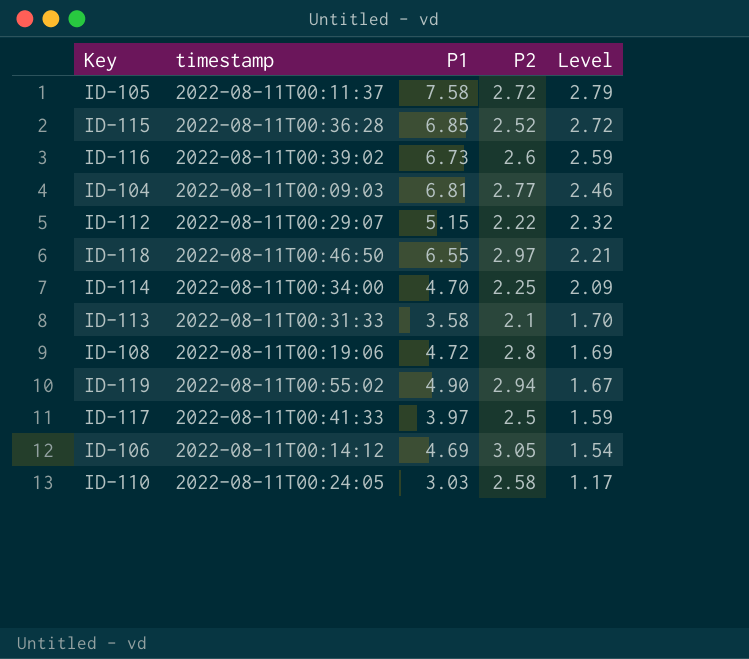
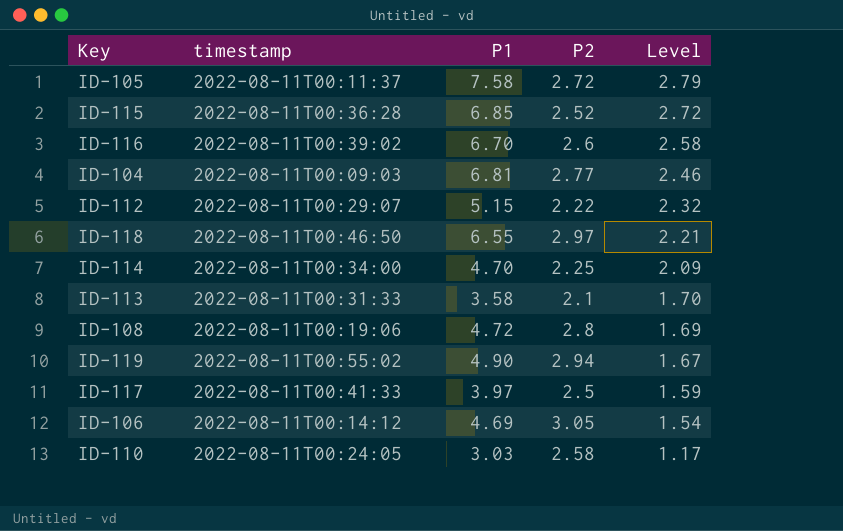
ID-116 | P1: 6.73 -> 6.70
ID-116 | Level: 2.59 -> 2.58

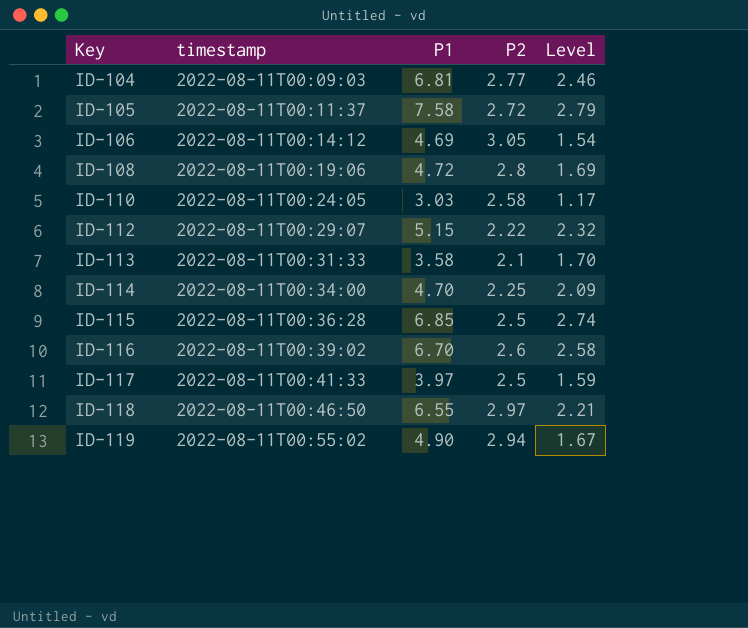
row order: Level descending -> Key ascending
ID-115 | P2: 2.52 -> 2.5
ID-115 | Level: 2.72 -> 2.74

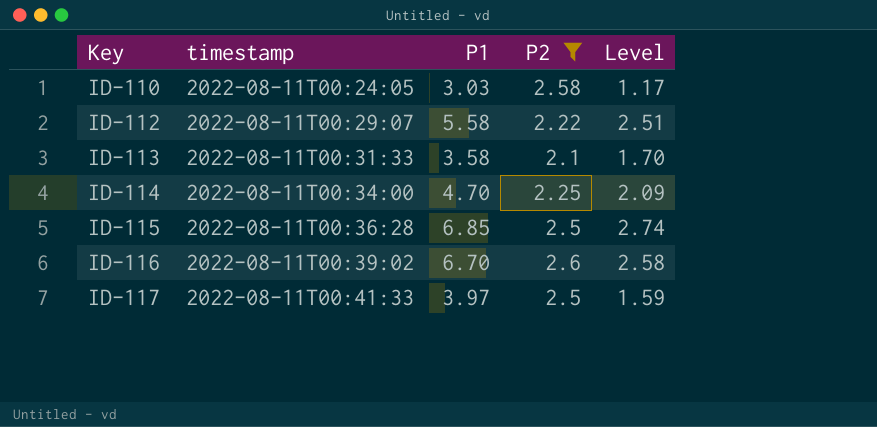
filter: none -> P2 <= 2.6
ID-112 | P1: 5.15 -> 5.58
ID-112 | Level: 2.32 -> 2.51

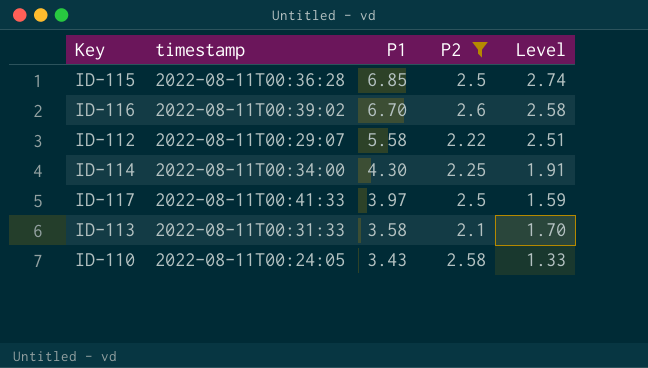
row order: Key ascending -> P1 descending
ID-114 | P1: 4.70 -> 4.30
ID-114 | Level: 2.09 -> 1.91
ID-110 | P1: 3.03 -> 3.43
ID-110 | Level: 1.17 -> 1.33

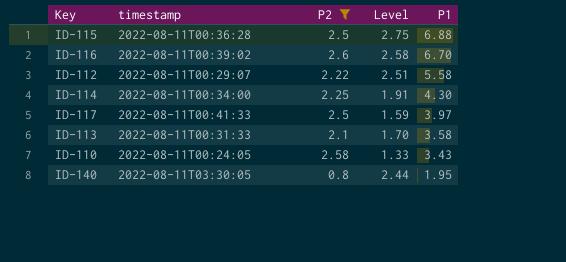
column P1 | position: 3 -> 5
ID-115 | Level: 2.74 -> 2.75
ID-115 | P1: 6.85 -> 6.88
row ID-140: none -> 2022-08-11T03:30:05 | 0.8 | 2.44 | 1.95

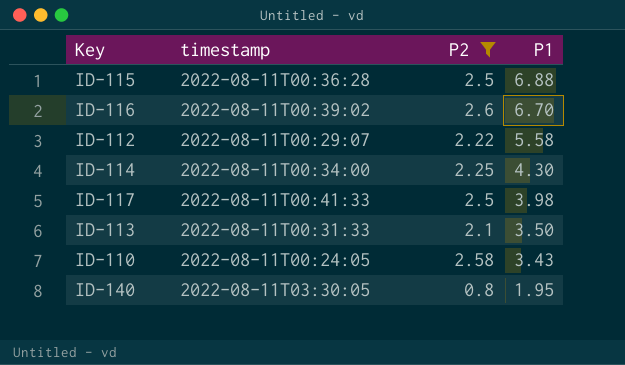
column Level | formula: [P1] / [P2] -> none
ID-117 | P1: 3.97 -> 3.98
ID-113 | P1: 3.58 -> 3.50

